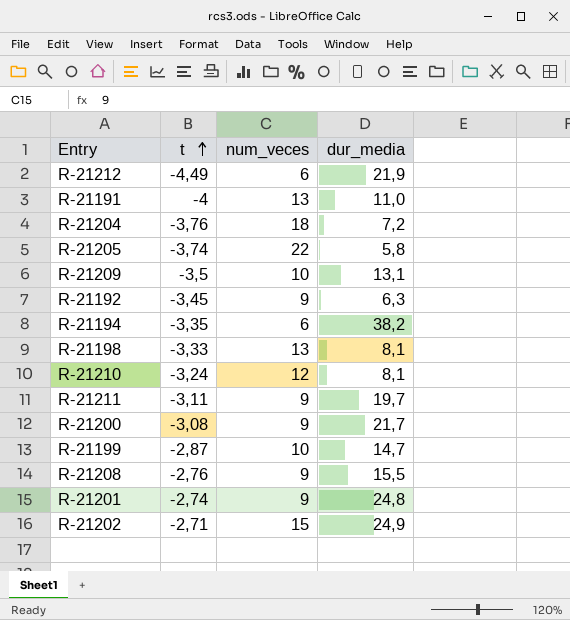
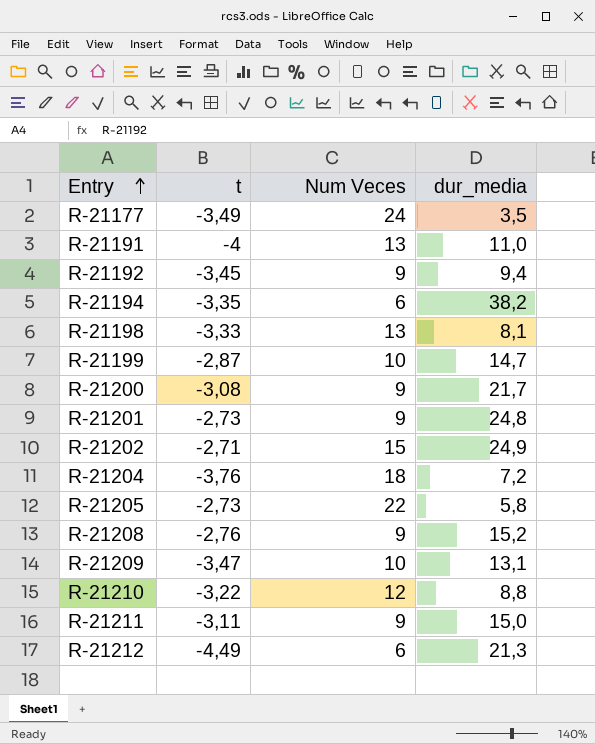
row order: t ascending -> Entry ascending
column name: num_veces -> Num Veces
row R-21177: none -> -3,49 | 24 | 3,5
R-21192 | dur_media: 6,3 -> 9,4
R-21201 | t: -2,74 -> -2,73
R-21205 | t: -3,74 -> -2,73
R-21208 | dur_media: 15,5 -> 15,2
R-21209 | t: -3,5 -> -3,47
R-21210 | t: -3,24 -> -3,22
R-21210 | dur_media: 8,1 -> 8,8
R-21211 | dur_media: 19,7 -> 15,0
R-21212 | dur_media: 21,9 -> 21,3

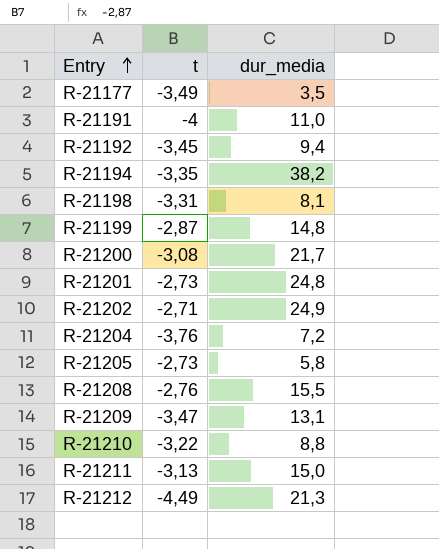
column Num Veces | position: 3 -> none
R-21198 | t: -3,33 -> -3,31
R-21199 | dur_media: 14,7 -> 14,8
R-21208 | dur_media: 15,2 -> 15,5
R-21211 | t: -3,11 -> -3,13

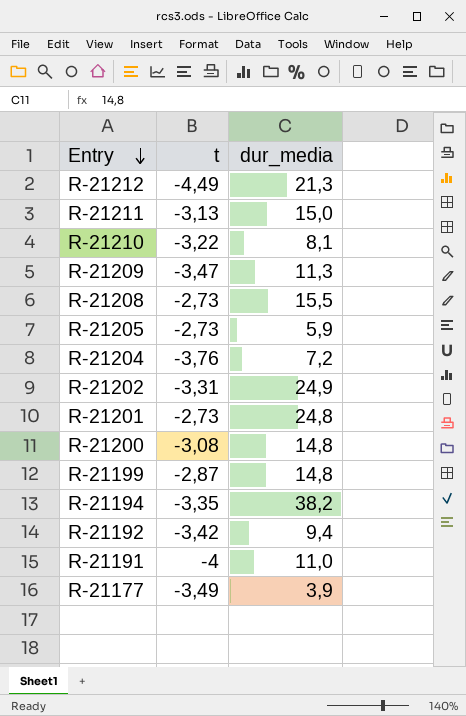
row order: Entry ascending -> Entry descending
row R-21198: -3,31 | 8,1 -> none
R-21210 | dur_media: 8,8 -> 8,1
R-21209 | dur_media: 13,1 -> 11,3
R-21208 | t: -2,76 -> -2,73
R-21205 | dur_media: 5,8 -> 5,9
R-21202 | t: -2,71 -> -3,31
R-21200 | dur_media: 21,7 -> 14,8
R-21192 | t: -3,45 -> -3,42
R-21177 | dur_media: 3,5 -> 3,9

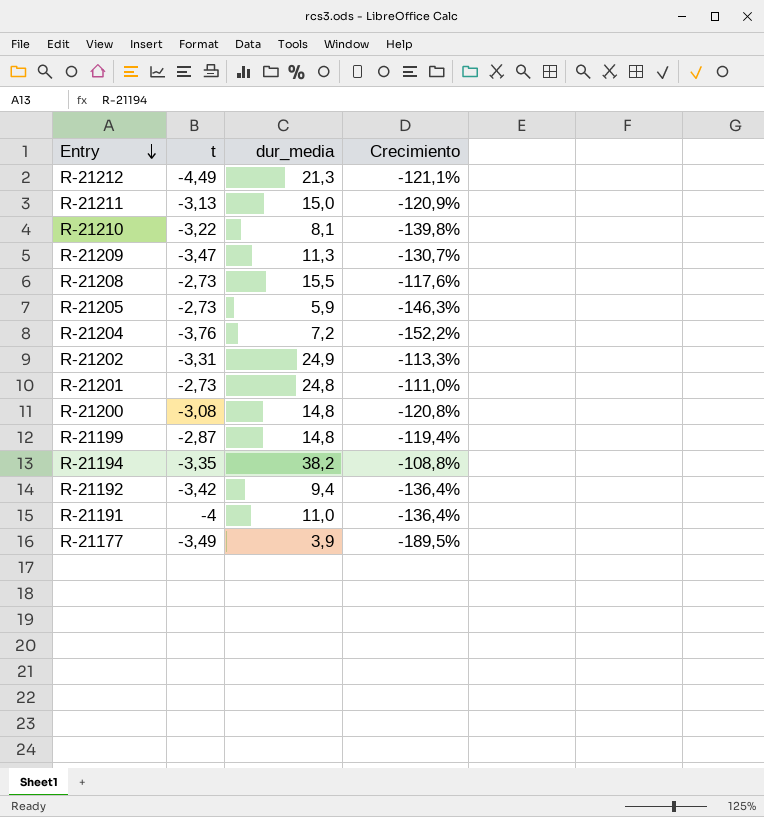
column Crecimiento | formula: none -> ([t] - [dur_media]) / [dur_media]

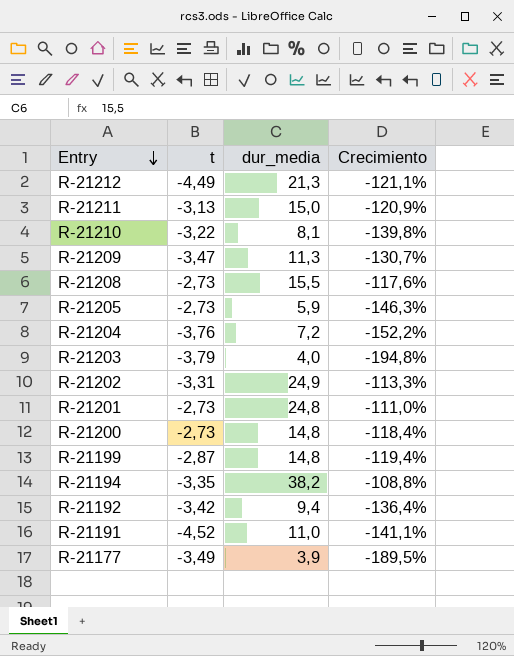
row R-21203: none -> -3,79 | 4,0 | -194,8%
R-21200 | t: -3,08 -> -2,73
R-21200 | Crecimiento: -120,8% -> -118,4%
R-21191 | t: -4 -> -4,52
R-21191 | Crecimiento: -136,4% -> -141,1%

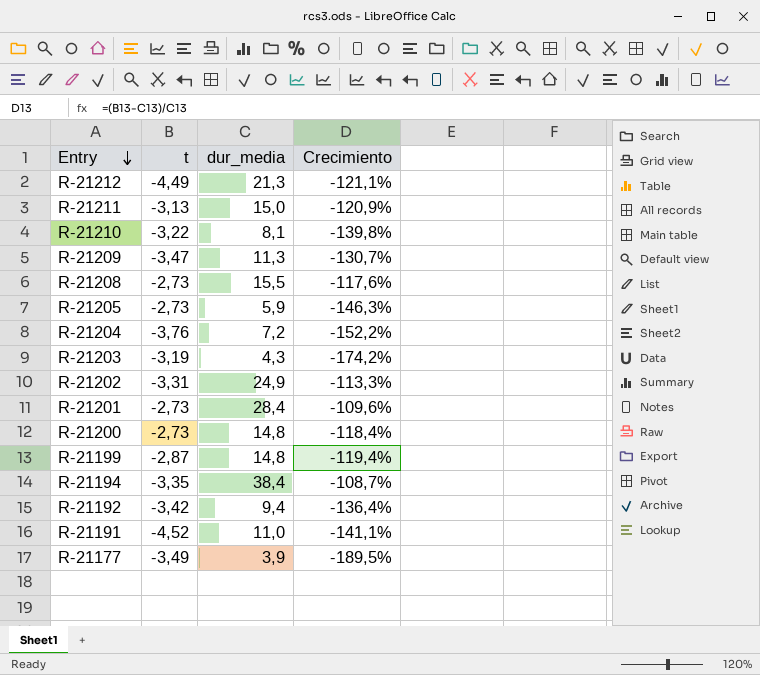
R-21203 | t: -3,79 -> -3,19
R-21203 | dur_media: 4,0 -> 4,3
R-21203 | Crecimiento: -194,8% -> -174,2%
R-21201 | dur_media: 24,8 -> 28,4
R-21201 | Crecimiento: -111,0% -> -109,6%
R-21194 | dur_media: 38,2 -> 38,4
R-21194 | Crecimiento: -108,8% -> -108,7%

